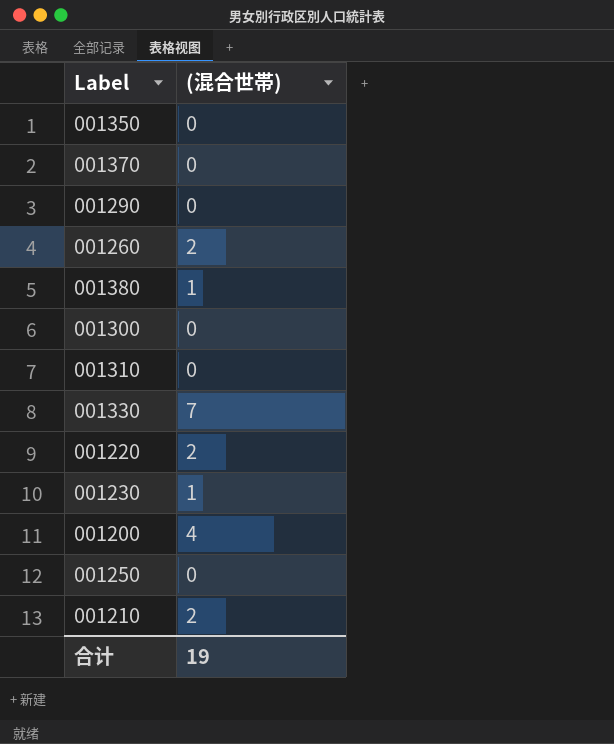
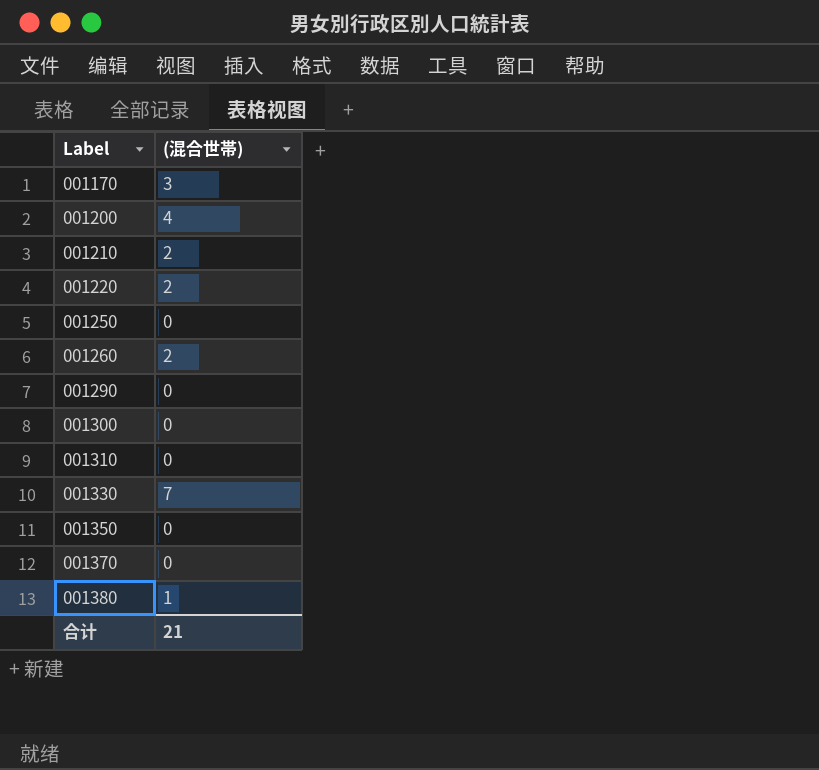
row order: none -> Label ascending
row 001230: 1 -> none
row 001170: none -> 3
合计 | (混合世帯): 19 -> 21

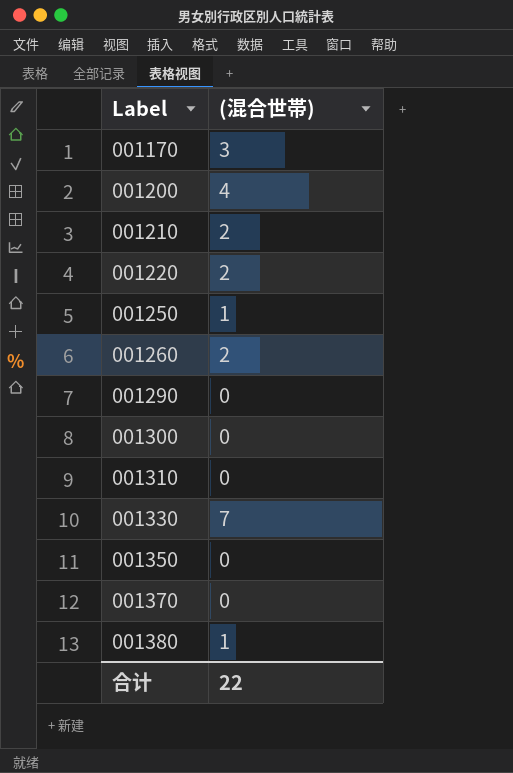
001250 | (混合世帯): 0 -> 1
合计 | (混合世帯): 21 -> 22

